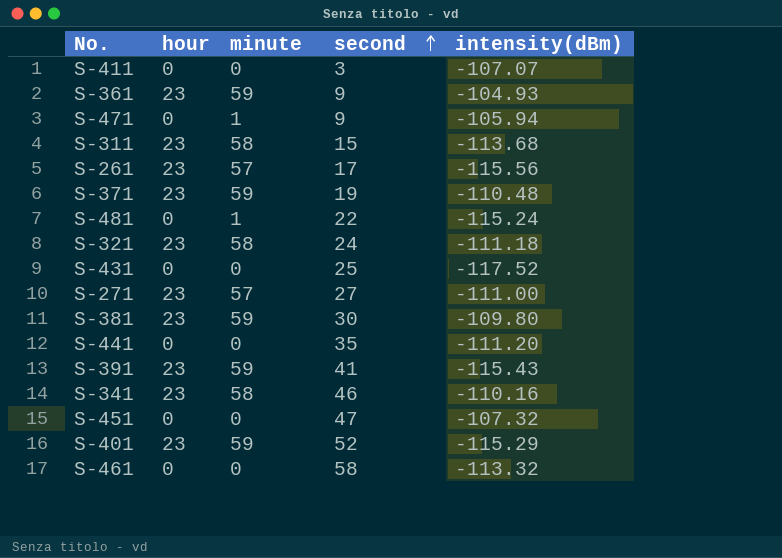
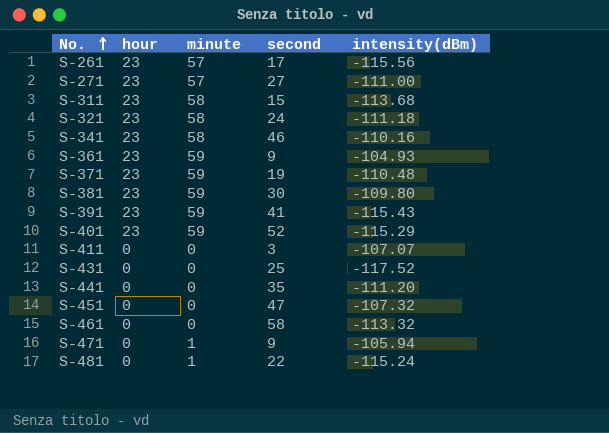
row order: second ascending -> No. ascending

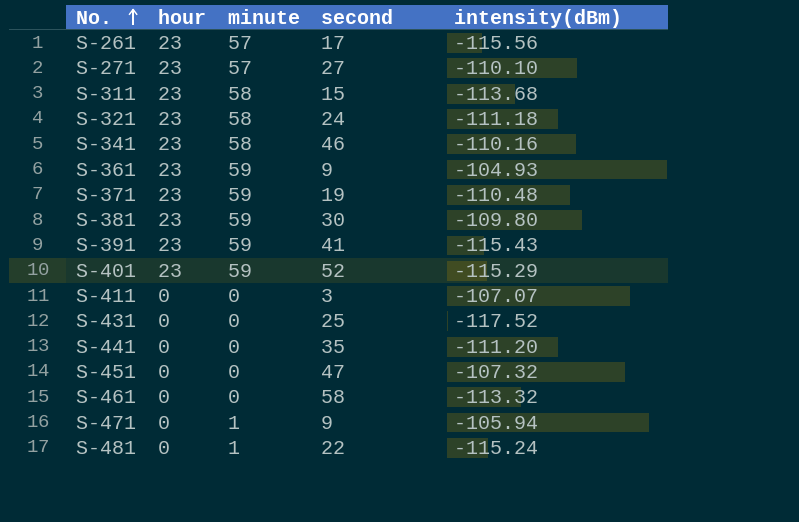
S-271 | intensity(dBm): -111.00 -> -110.10

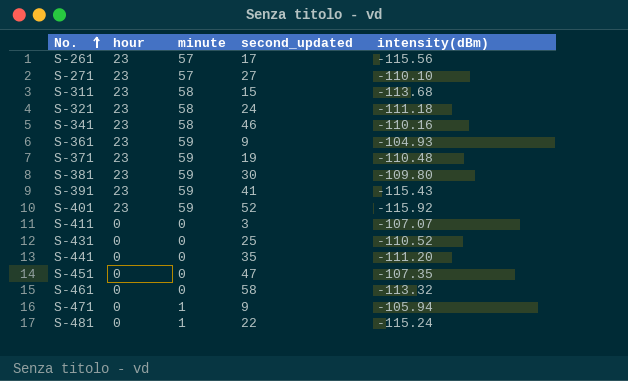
column name: second -> second_updated
S-401 | intensity(dBm): -115.29 -> -115.92
S-431 | intensity(dBm): -117.52 -> -110.52
S-451 | intensity(dBm): -107.32 -> -107.35

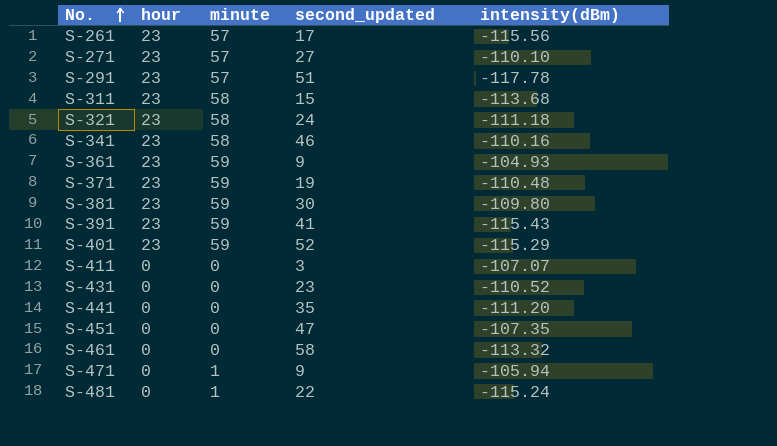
row S-291: none -> 23 | 57 | 51 | -117.78
S-401 | intensity(dBm): -115.92 -> -115.29
S-431 | second_updated: 25 -> 23

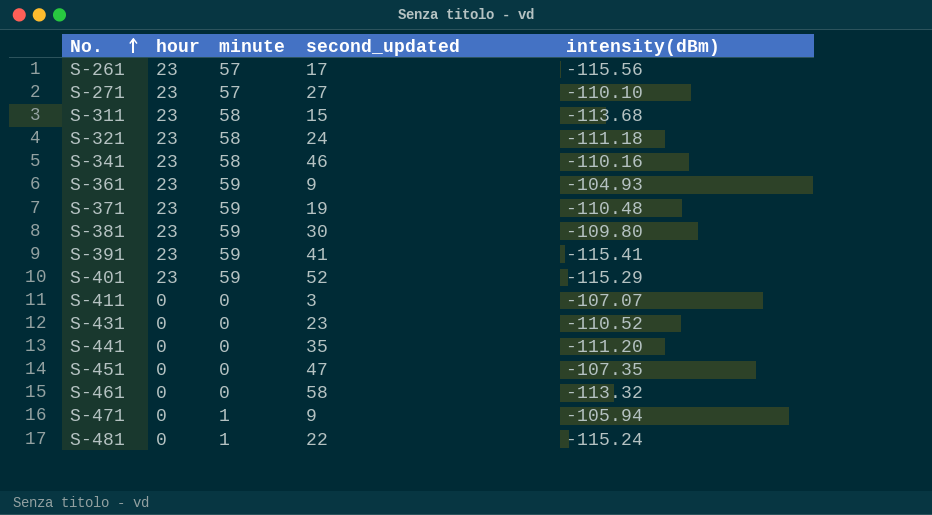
row S-291: 23 | 57 | 51 | -117.78 -> none
S-391 | intensity(dBm): -115.43 -> -115.41

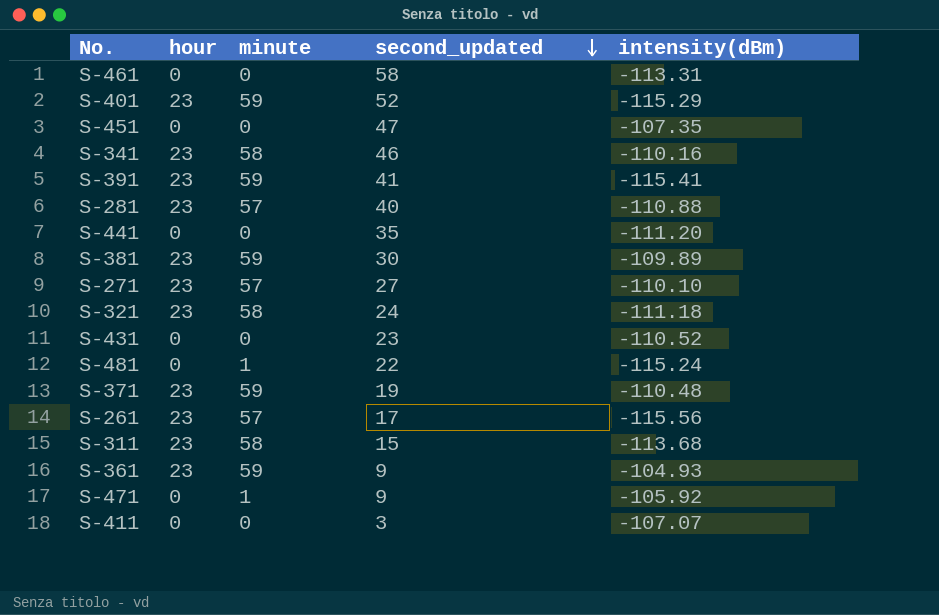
row order: No. ascending -> second_updated descending
S-461 | intensity(dBm): -113.32 -> -113.31
row S-281: none -> 23 | 57 | 40 | -110.88
S-381 | intensity(dBm): -109.80 -> -109.89
S-471 | intensity(dBm): -105.94 -> -105.92

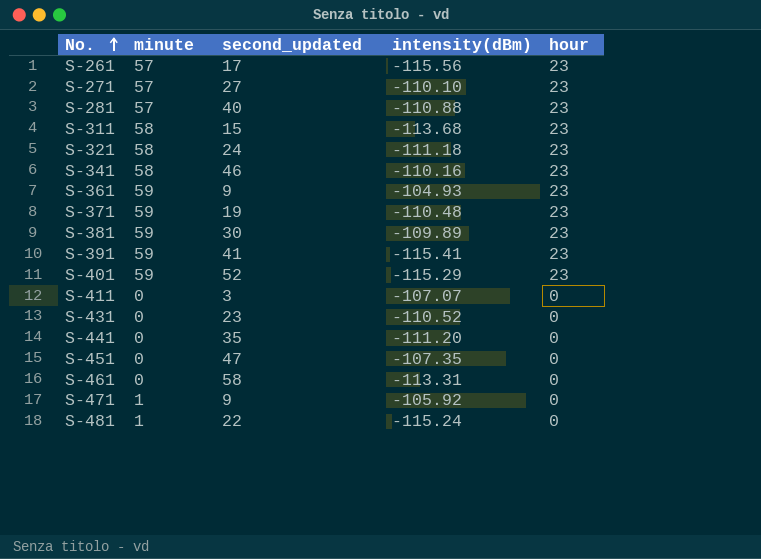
row order: second_updated descending -> No. ascending
column hour | position: 2 -> 5

